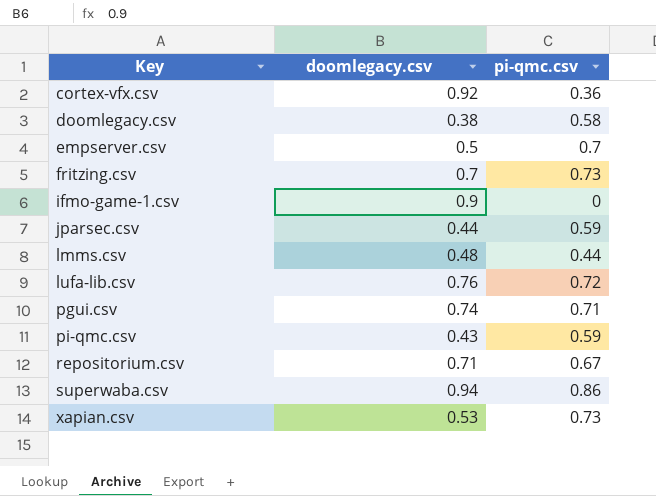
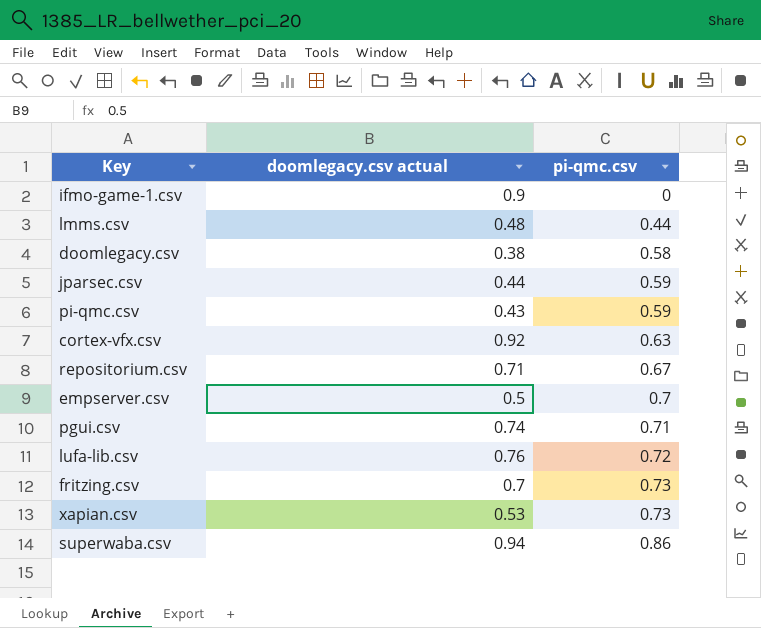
row order: Key ascending -> pi-qmc.csv ascending
column name: doomlegacy.csv -> doomlegacy.csv actual
cortex-vfx.csv | pi-qmc.csv: 0.36 -> 0.63

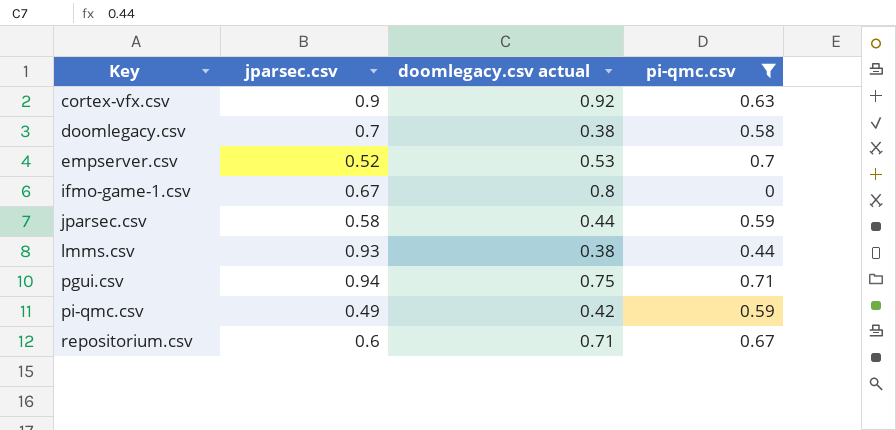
filter: none -> pi-qmc.csv <= 0.71
row order: pi-qmc.csv ascending -> Key ascending
column jparsec.csv | position: none -> 2
empserver.csv | doomlegacy.csv actual: 0.5 -> 0.53
ifmo-game-1.csv | doomlegacy.csv actual: 0.9 -> 0.8
lmms.csv | doomlegacy.csv actual: 0.48 -> 0.38
pgui.csv | doomlegacy.csv actual: 0.74 -> 0.75
pi-qmc.csv | doomlegacy.csv actual: 0.43 -> 0.42

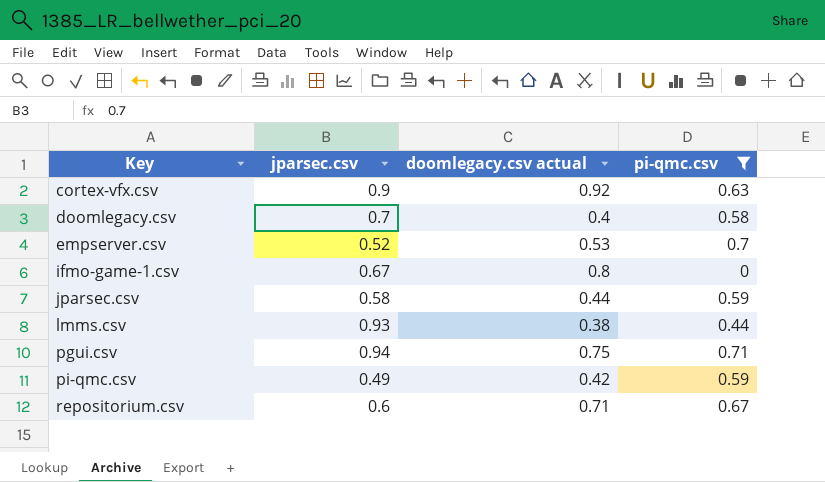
doomlegacy.csv | doomlegacy.csv actual: 0.38 -> 0.4

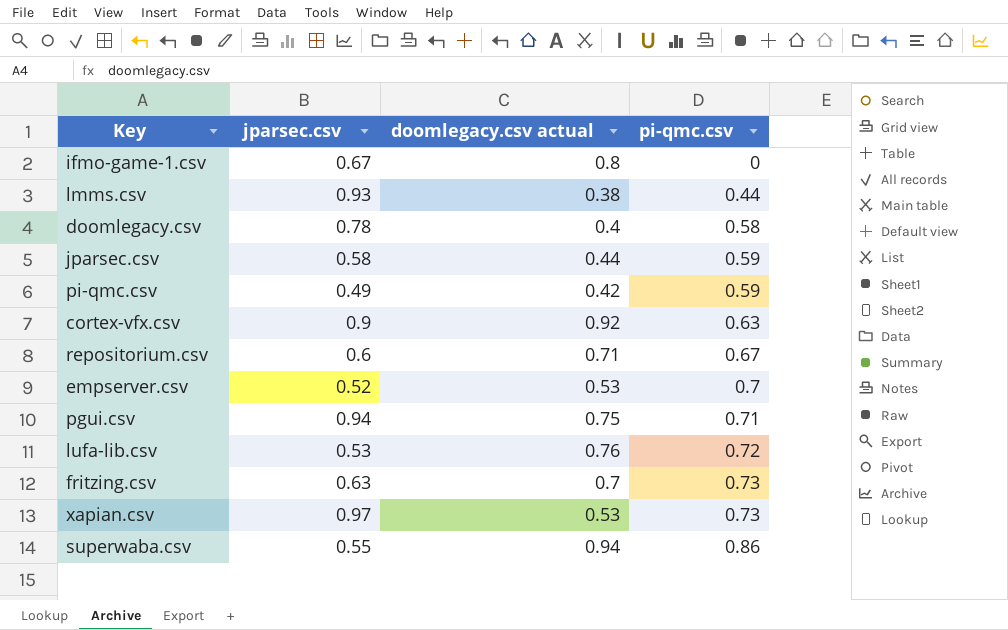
filter: pi-qmc.csv <= 0.71 -> none
row order: Key ascending -> pi-qmc.csv ascending
doomlegacy.csv | jparsec.csv: 0.7 -> 0.78

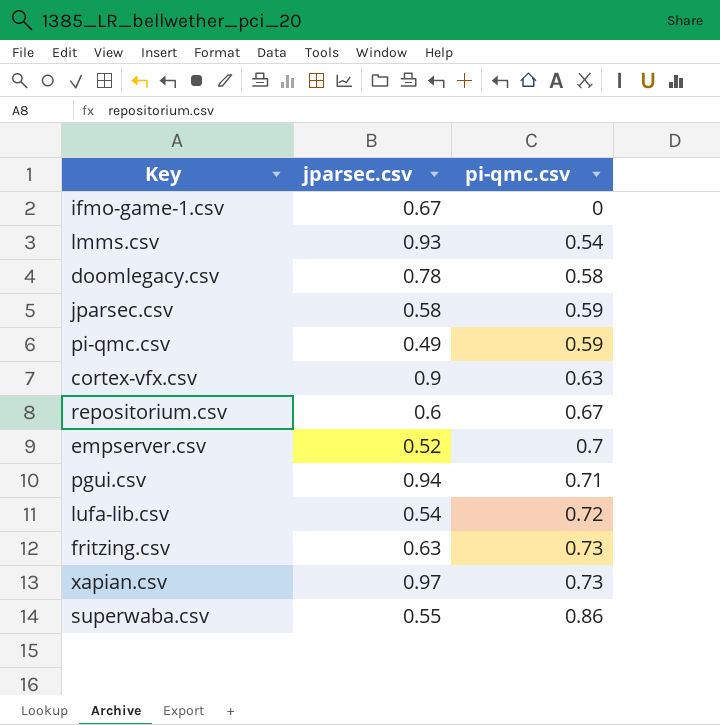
column doomlegacy.csv actual | position: 3 -> none
lmms.csv | pi-qmc.csv: 0.44 -> 0.54
lufa-lib.csv | jparsec.csv: 0.53 -> 0.54

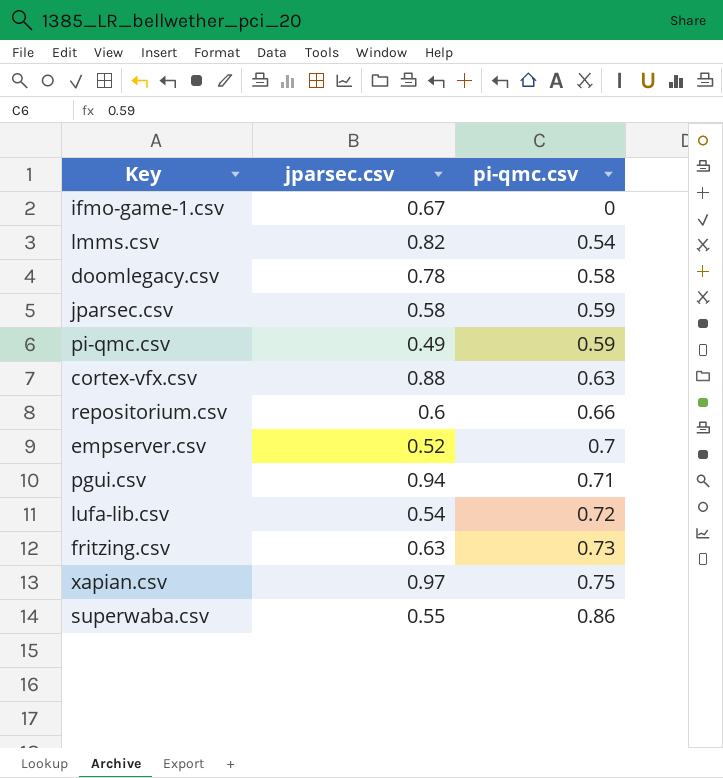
lmms.csv | jparsec.csv: 0.93 -> 0.82
cortex-vfx.csv | jparsec.csv: 0.9 -> 0.88
repositorium.csv | pi-qmc.csv: 0.67 -> 0.66
xapian.csv | pi-qmc.csv: 0.73 -> 0.75

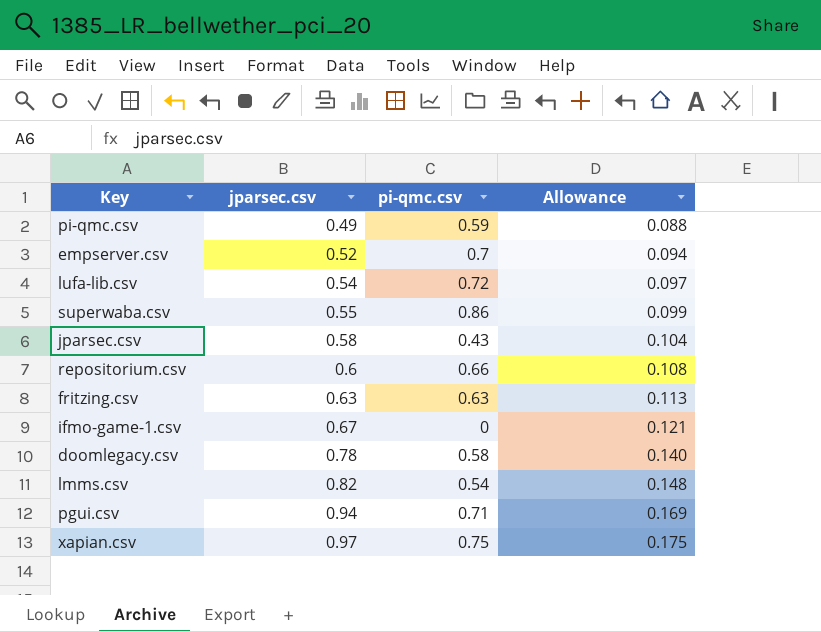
row order: pi-qmc.csv ascending -> jparsec.csv ascending
column Allowance | formula: none -> [jparsec.csv] * 0.18
row cortex-vfx.csv: 0.88 | 0.63 -> none
jparsec.csv | pi-qmc.csv: 0.59 -> 0.43
fritzing.csv | pi-qmc.csv: 0.73 -> 0.63

